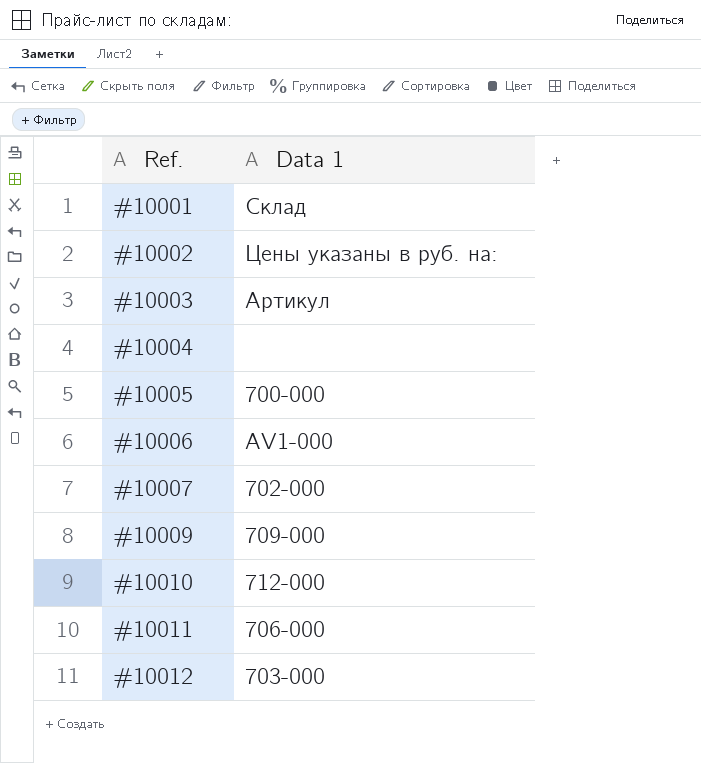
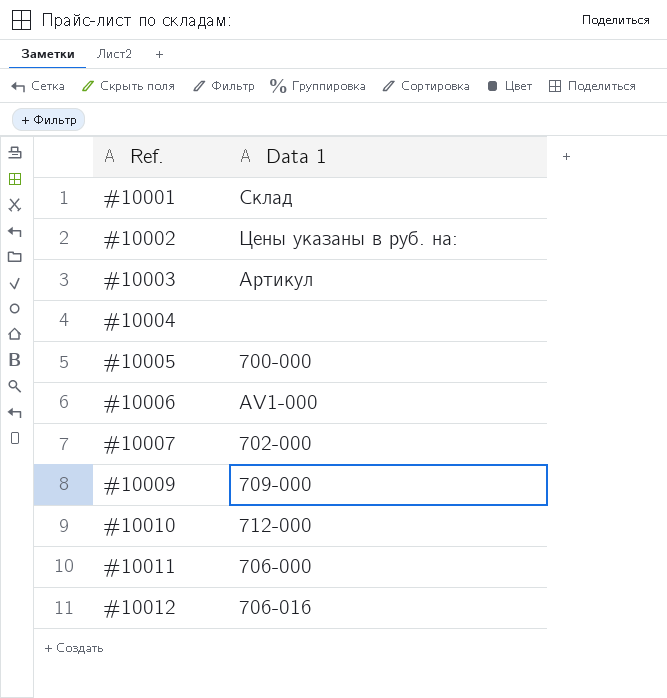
#10012 | Data 1: 703-000 -> 706-016

